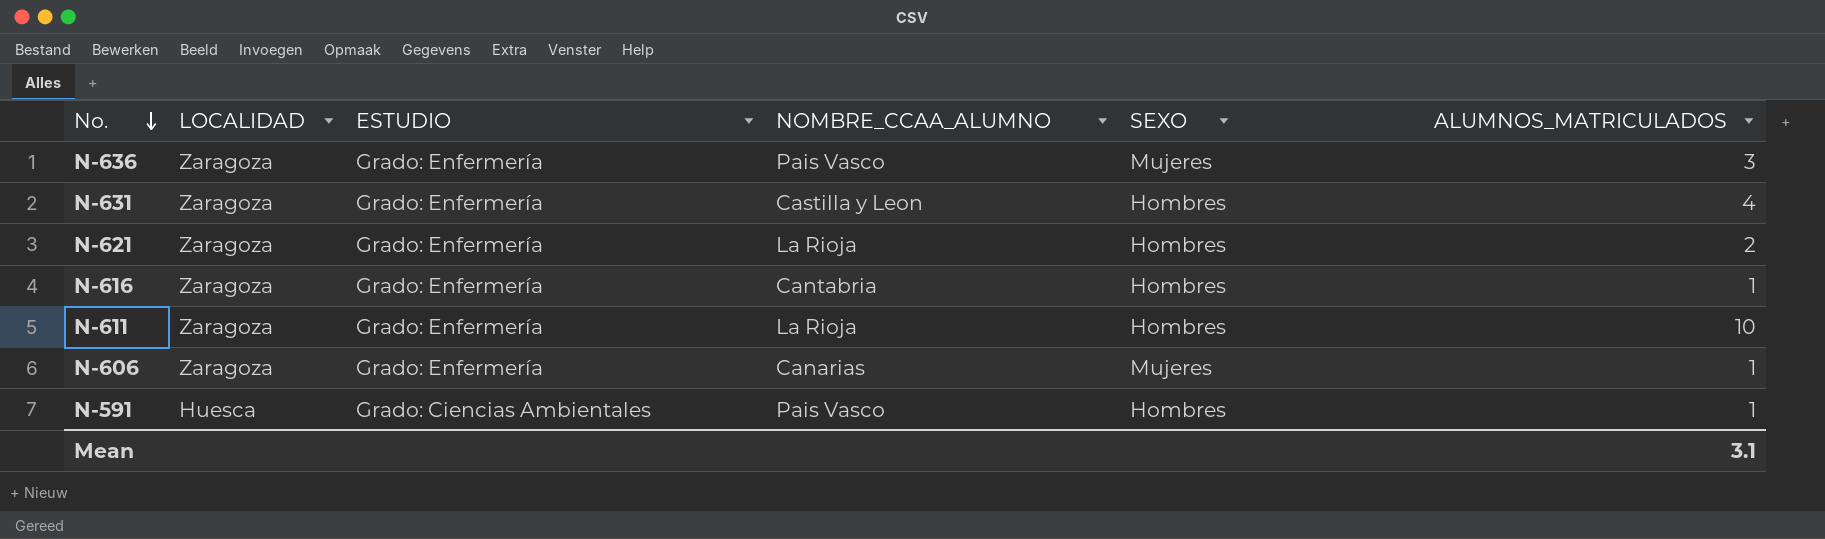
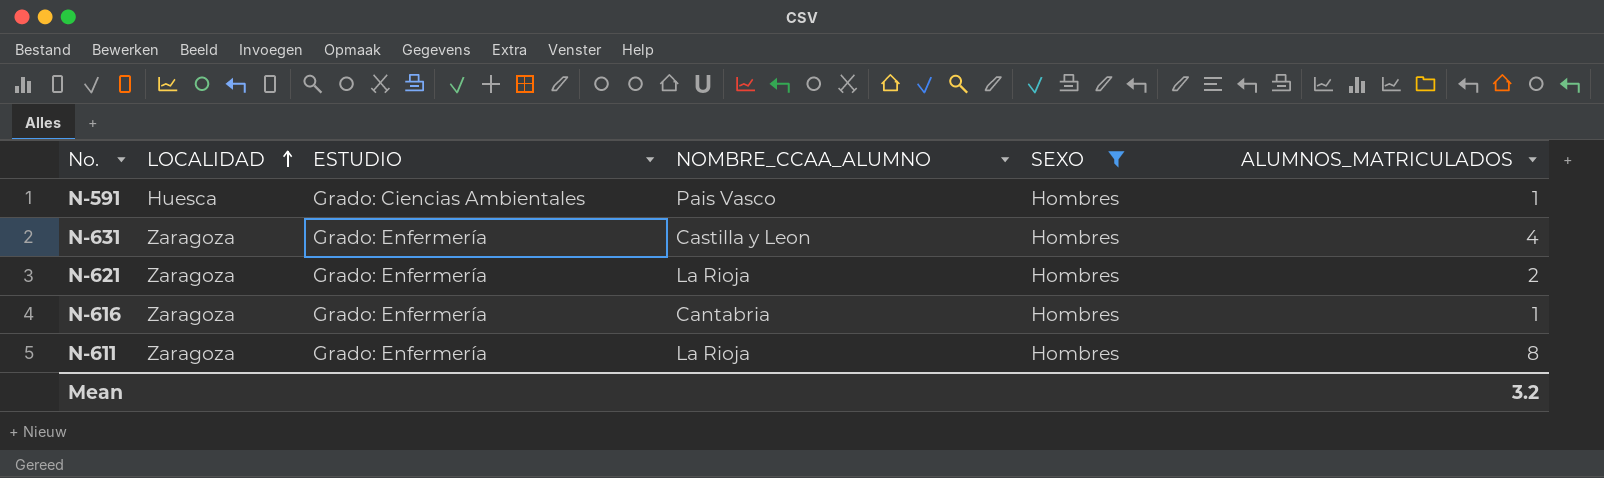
filter: none -> SEXO = Hombres
row order: No. descending -> LOCALIDAD ascending
N-611 | ALUMNOS_MATRICULADOS: 10 -> 8
Mean | ALUMNOS_MATRICULADOS: 3.1 -> 3.2

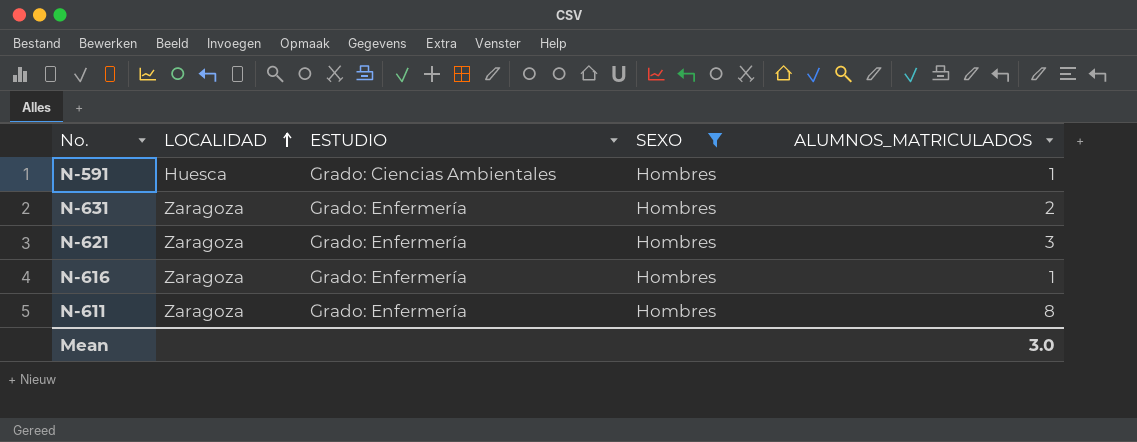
column NOMBRE_CCAA_ALUMNO | position: 4 -> none
N-631 | ALUMNOS_MATRICULADOS: 4 -> 2
N-621 | ALUMNOS_MATRICULADOS: 2 -> 3
Mean | ALUMNOS_MATRICULADOS: 3.2 -> 3.0

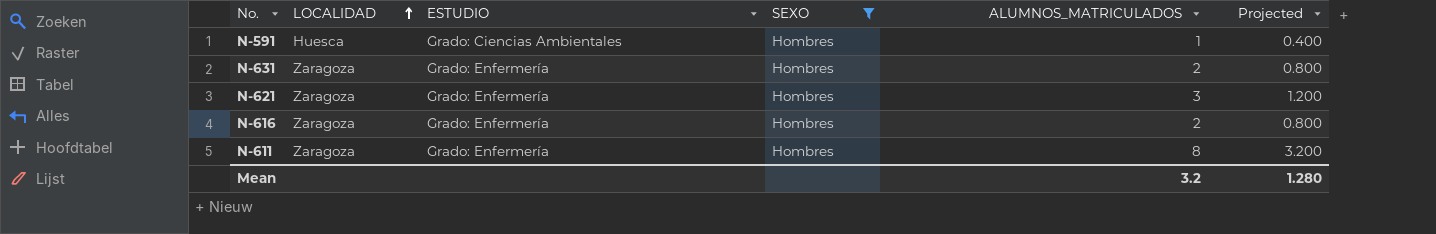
column Projected | formula: none -> [ALUMNOS_MATRICULADOS] * 0.4
N-616 | ALUMNOS_MATRICULADOS: 1 -> 2
Mean | ALUMNOS_MATRICULADOS: 3.0 -> 3.2

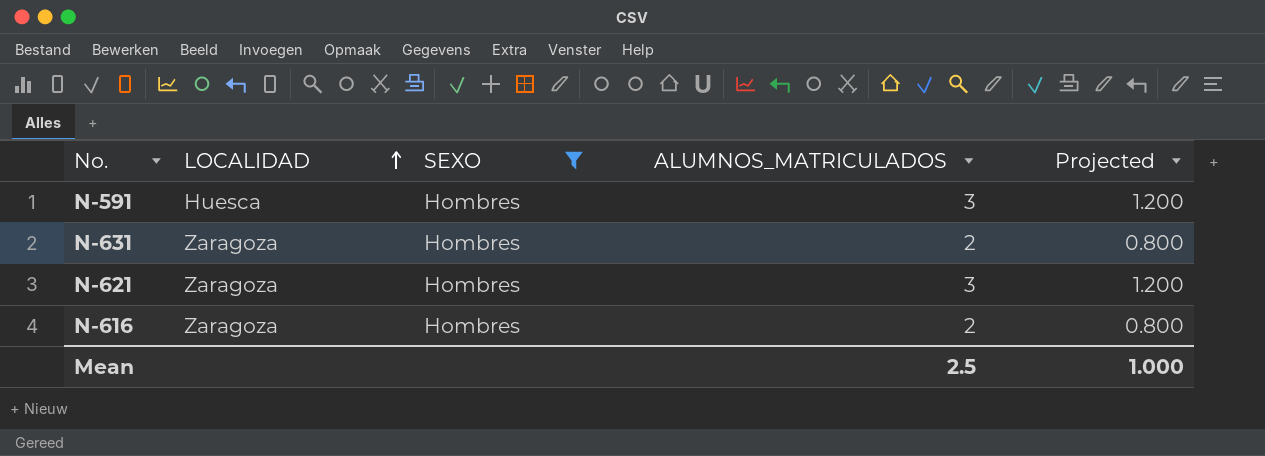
column ESTUDIO | position: 3 -> none
row N-611: Zaragoza | Grado: Enfermería | Hombres | 8 | 3.200 -> none
N-591 | ALUMNOS_MATRICULADOS: 1 -> 3
N-591 | Projected: 0.400 -> 1.200
Mean | ALUMNOS_MATRICULADOS: 3.2 -> 2.5
Mean | Projected: 1.280 -> 1.000

